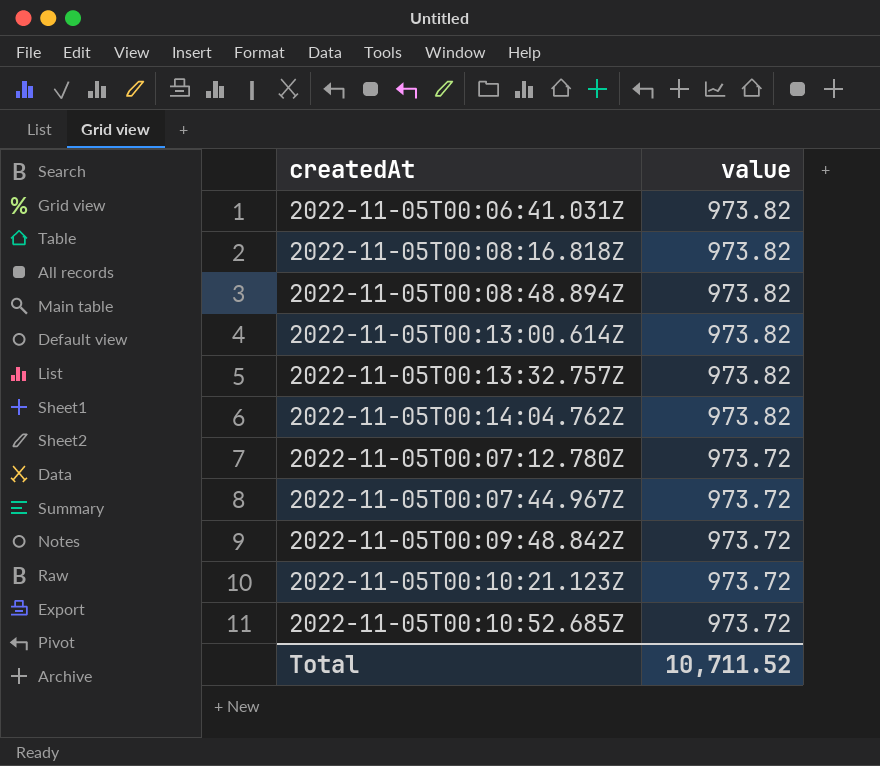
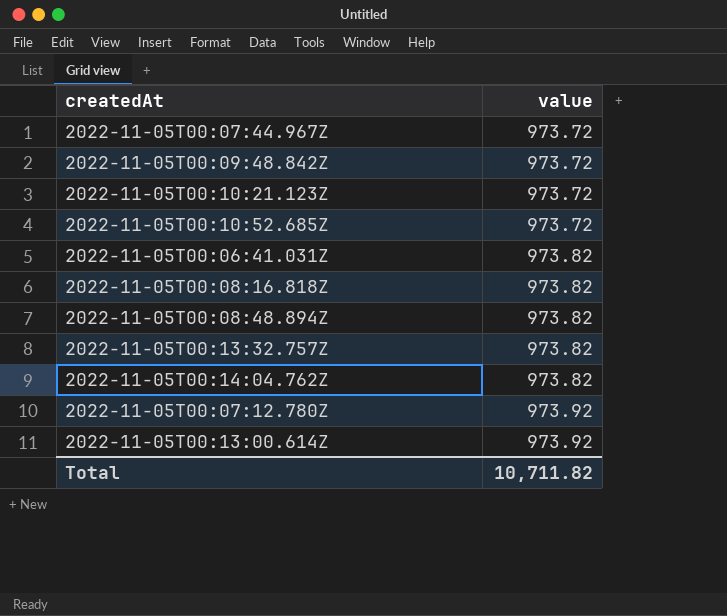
row order: value descending -> value ascending
2022-11-05T00:07:12.780Z | value: 973.72 -> 973.92
2022-11-05T00:13:00.614Z | value: 973.82 -> 973.92
Total | value: 10,711.52 -> 10,711.82

